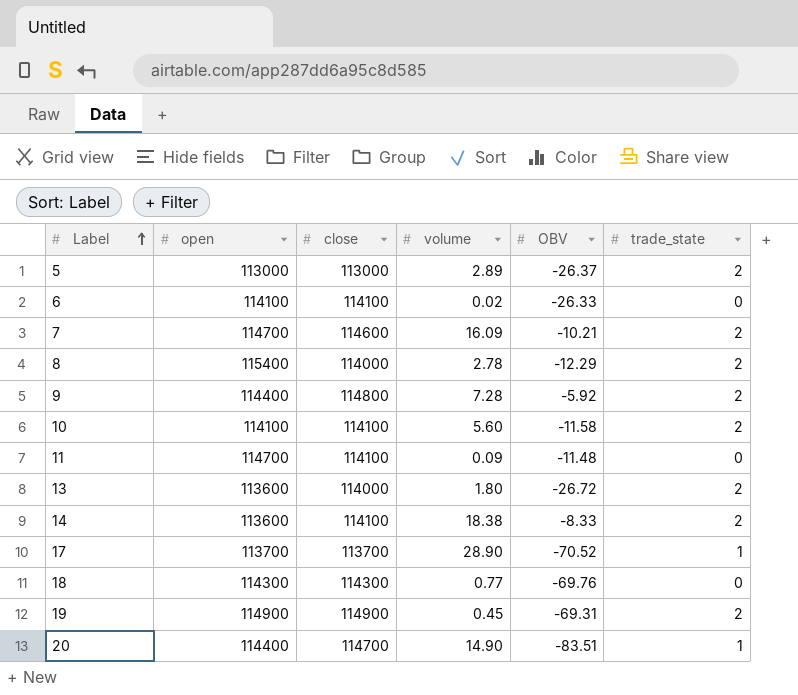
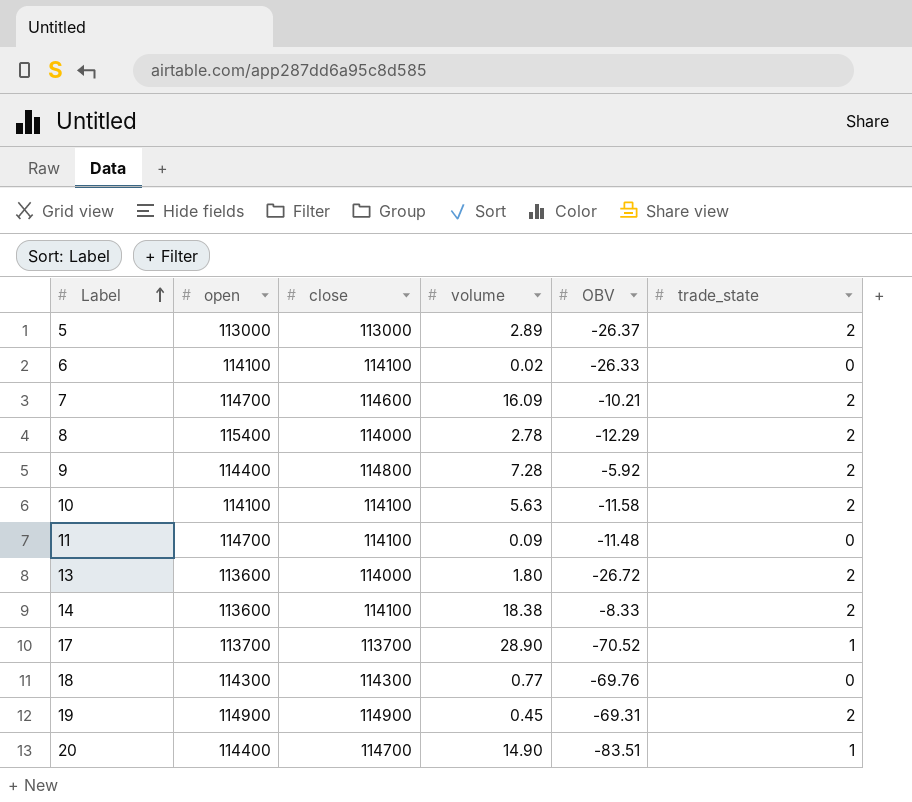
10 | volume: 5.60 -> 5.63

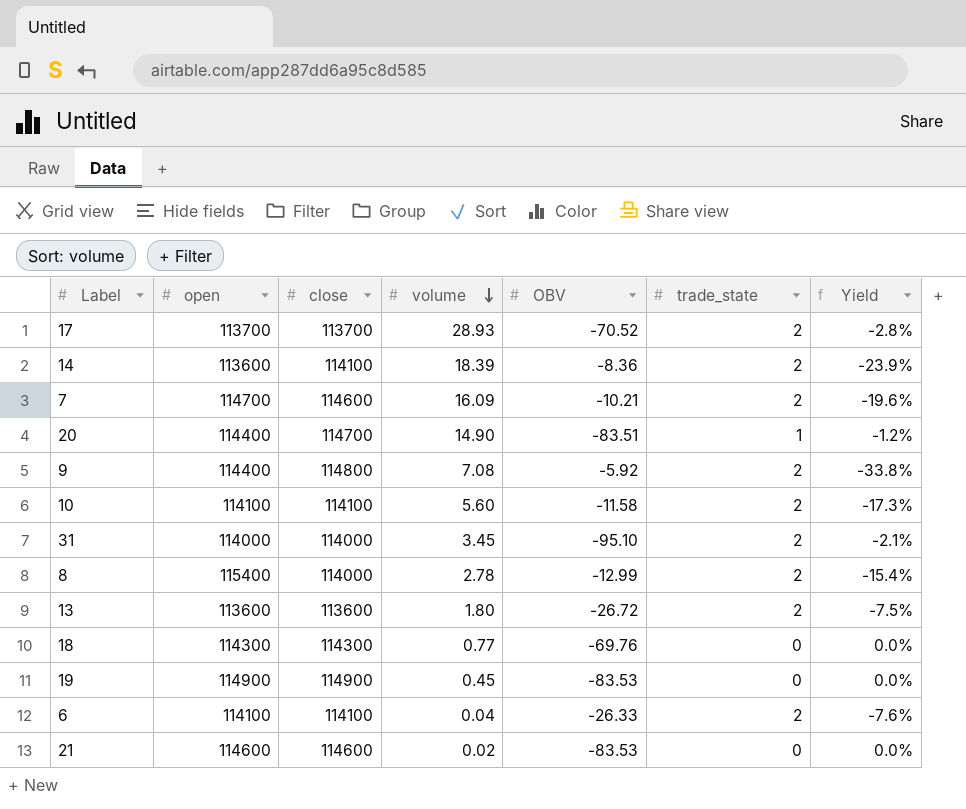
row order: Label ascending -> volume descending
column Yield | formula: none -> [trade_state] / [OBV]
row 5: 113000 | 113000 | 2.89 | -26.37 | 2 -> none
row 11: 114700 | 114100 | 0.09 | -11.48 | 0 -> none
17 | volume: 28.90 -> 28.93
17 | trade_state: 1 -> 2
14 | volume: 18.38 -> 18.39
14 | OBV: -8.33 -> -8.36
9 | volume: 7.28 -> 7.08
10 | volume: 5.63 -> 5.60
row 31: none -> 114000 | 114000 | 3.45 | -95.10 | 2 | -2.1%
8 | OBV: -12.29 -> -12.99
13 | close: 114000 -> 113600
19 | OBV: -69.31 -> -83.53
19 | trade_state: 2 -> 0
6 | volume: 0.02 -> 0.04
6 | trade_state: 0 -> 2
row 21: none -> 114600 | 114600 | 0.02 | -83.53 | 0 | 0.0%

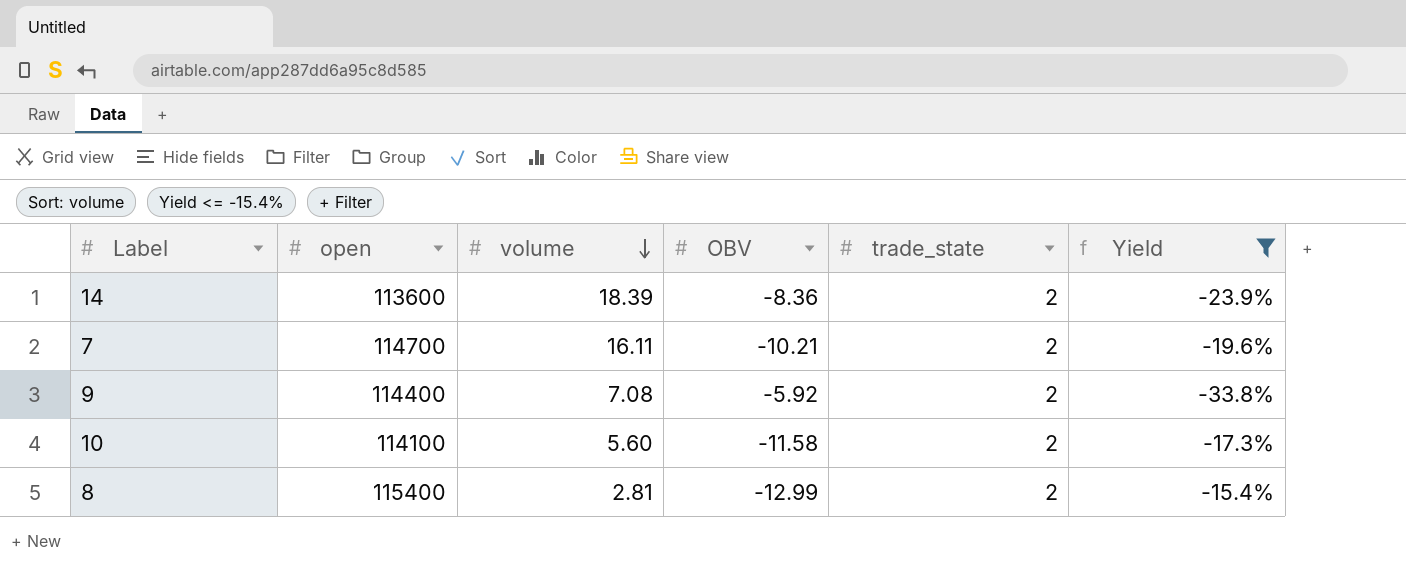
filter: none -> Yield <= -15.4%
column close | position: 3 -> none
7 | volume: 16.09 -> 16.11
8 | volume: 2.78 -> 2.81

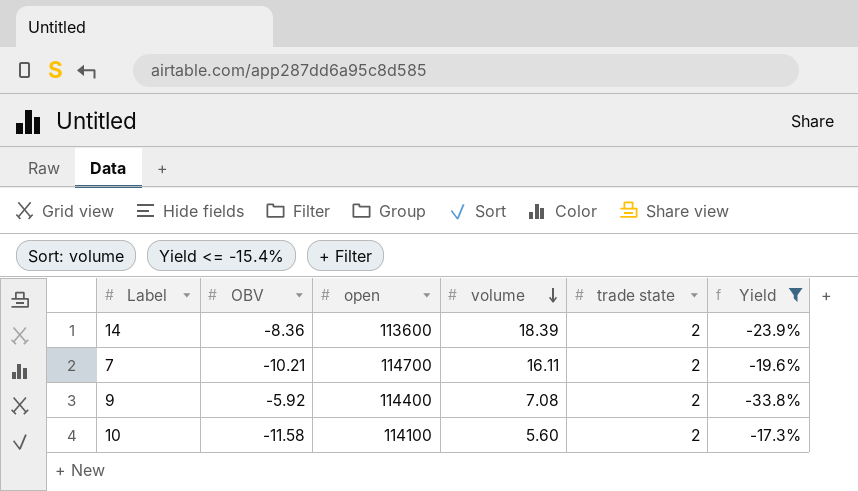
column OBV | position: 4 -> 2
column name: trade_state -> trade state
row 8: 115400 | 2.81 | -12.99 | 2 | -15.4% -> none

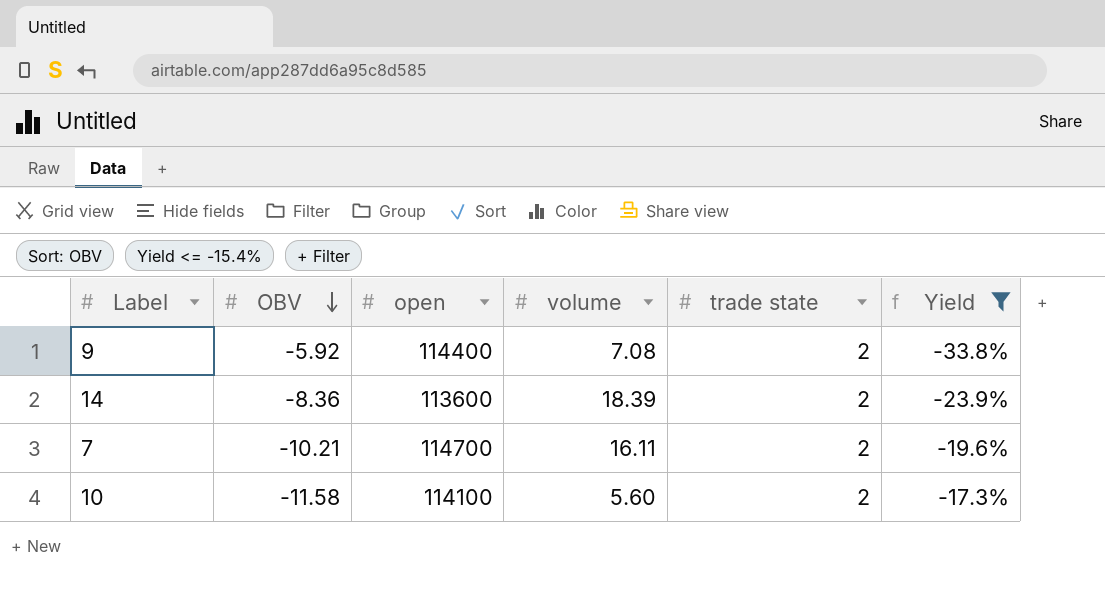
row order: volume descending -> OBV descending

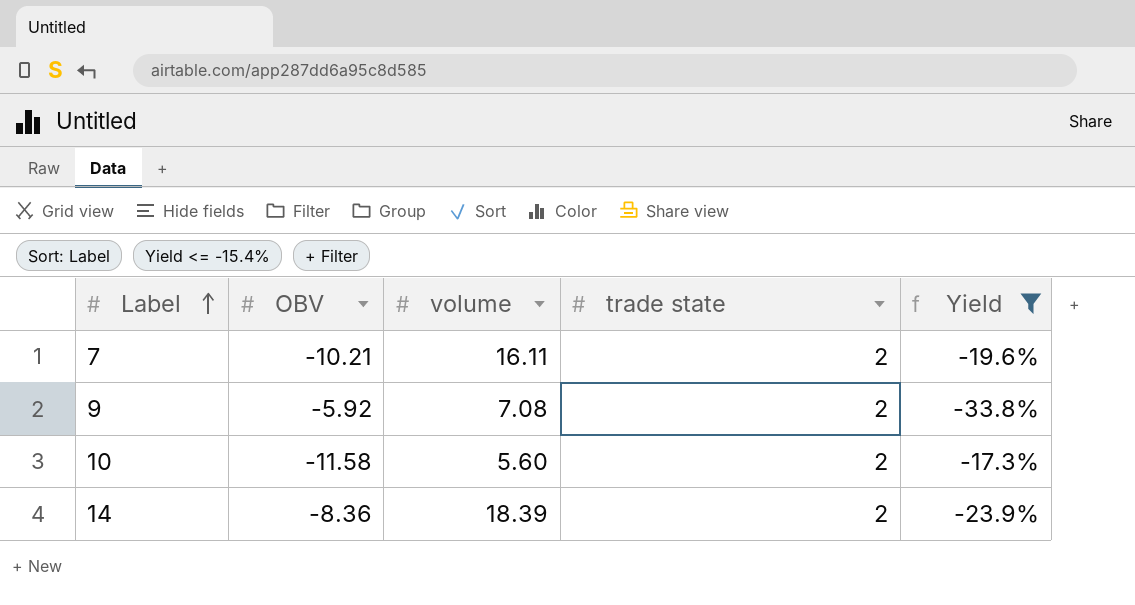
row order: OBV descending -> Label ascending
column open | position: 3 -> none

